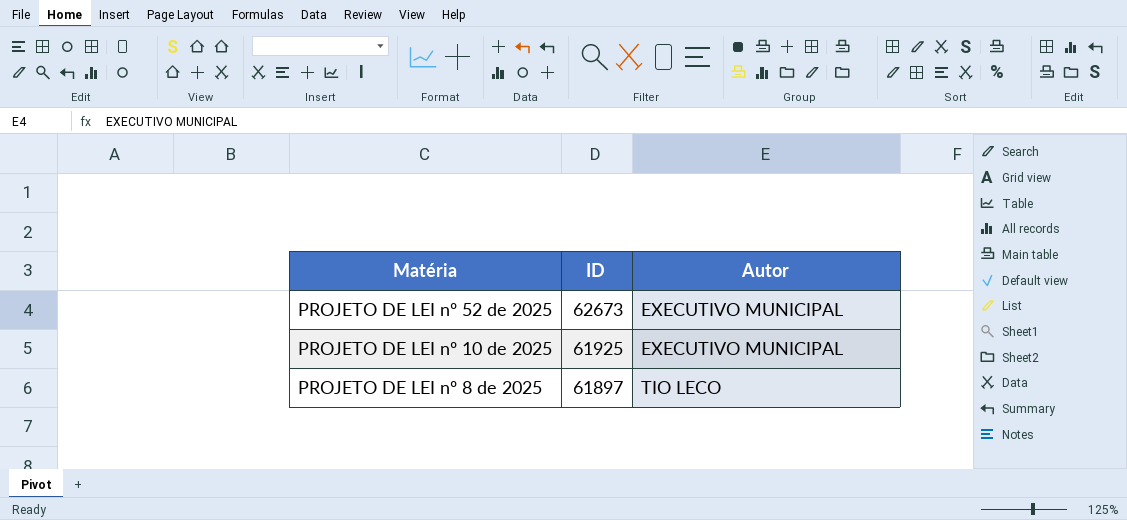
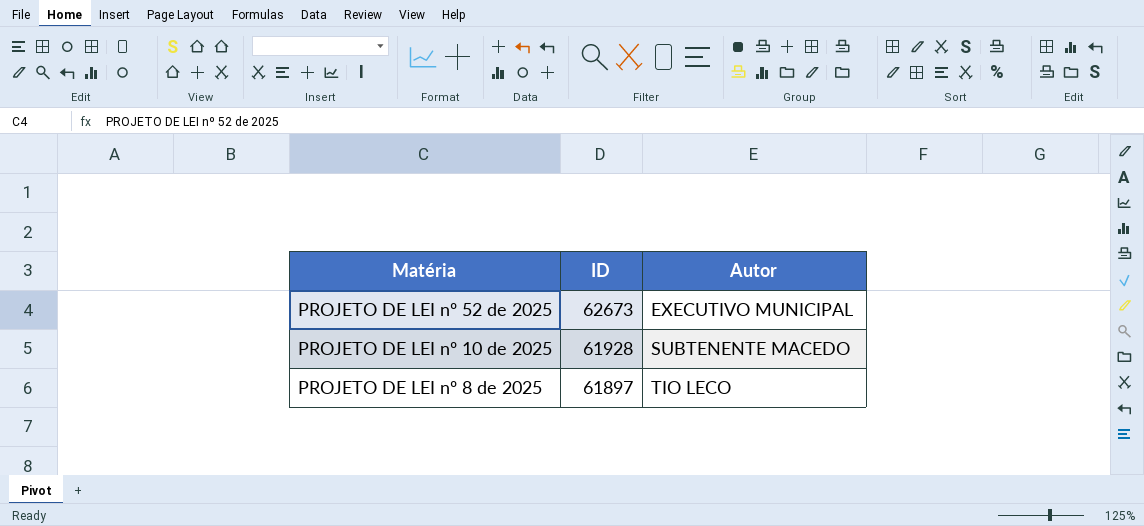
PROJETO DE LEI nº 10 de 2025 | ID: 61925 -> 61928
PROJETO DE LEI nº 10 de 2025 | Autor: EXECUTIVO MUNICIPAL -> SUBTENENTE MACEDO

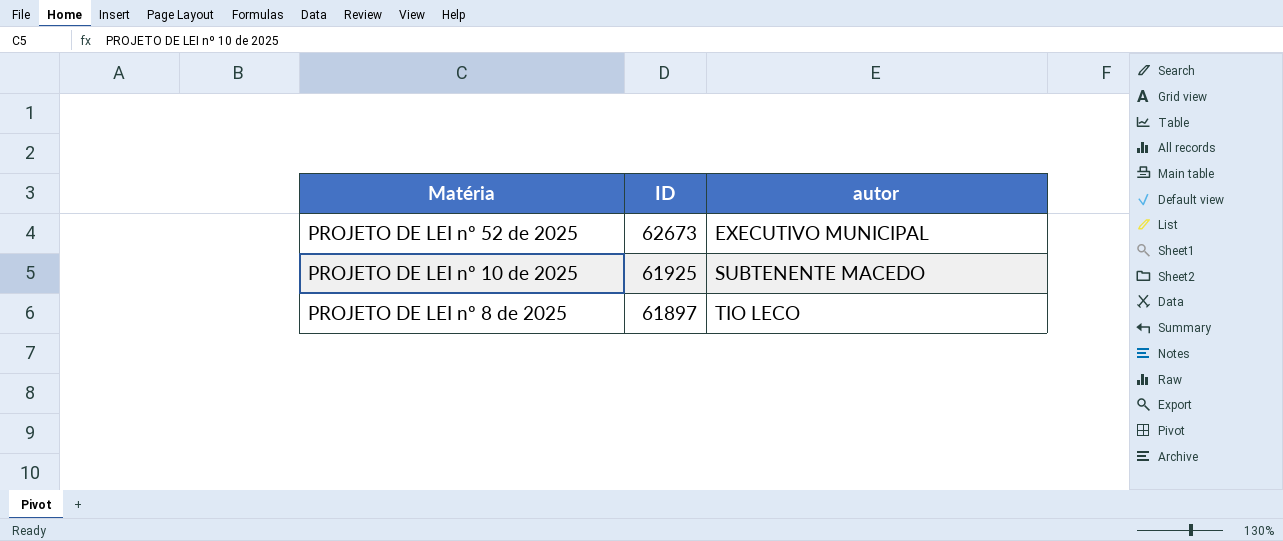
column name: Autor -> autor
PROJETO DE LEI nº 10 de 2025 | ID: 61928 -> 61925

